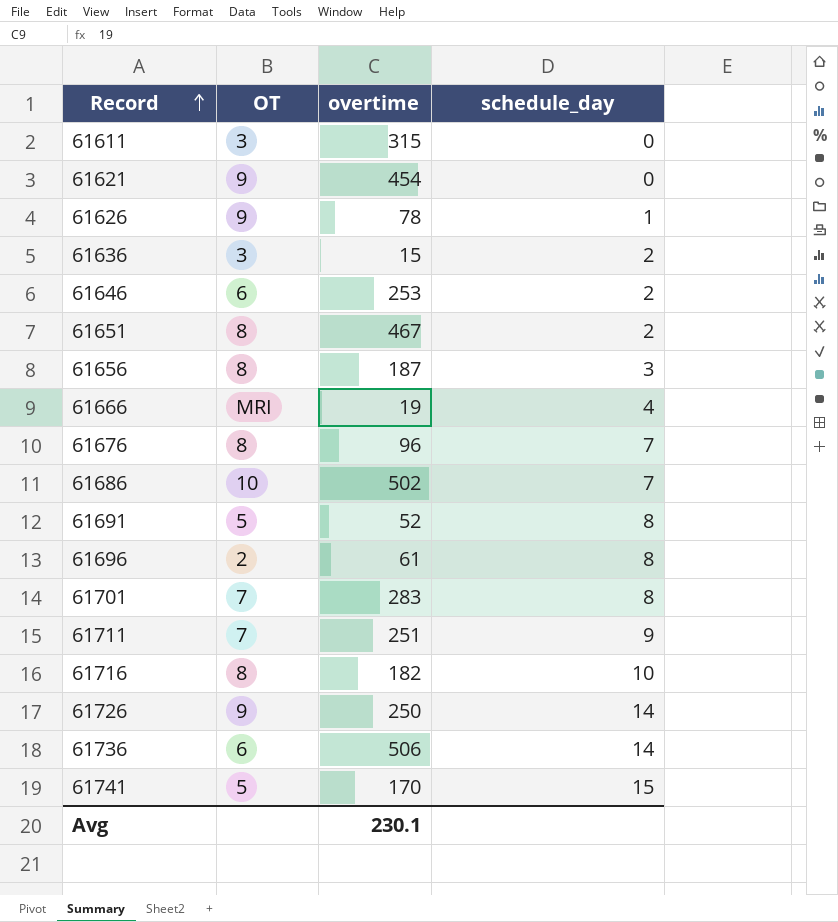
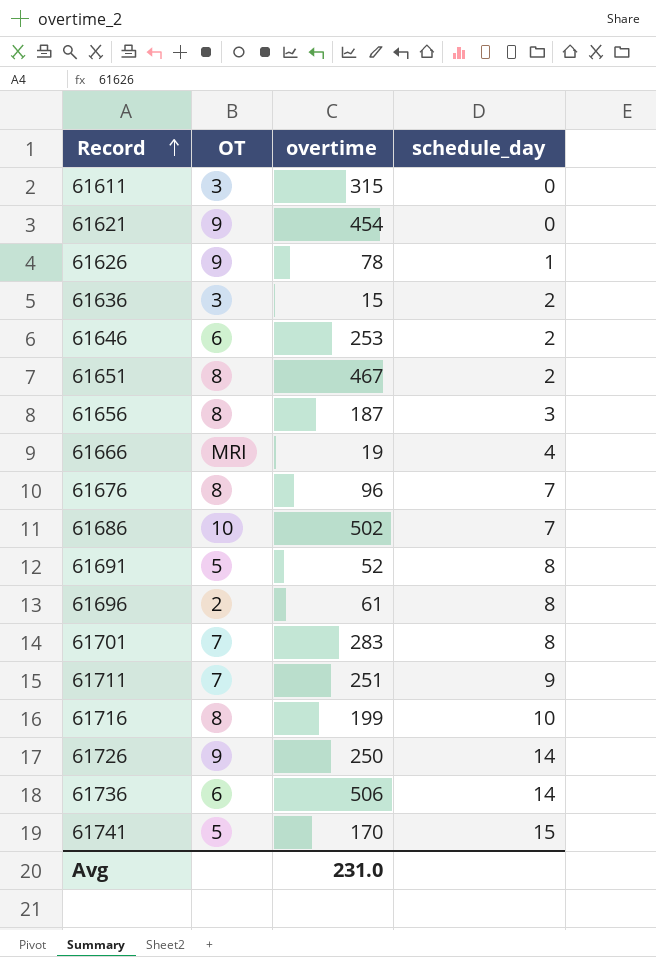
61716 | overtime: 182 -> 199
Avg | overtime: 230.1 -> 231.0

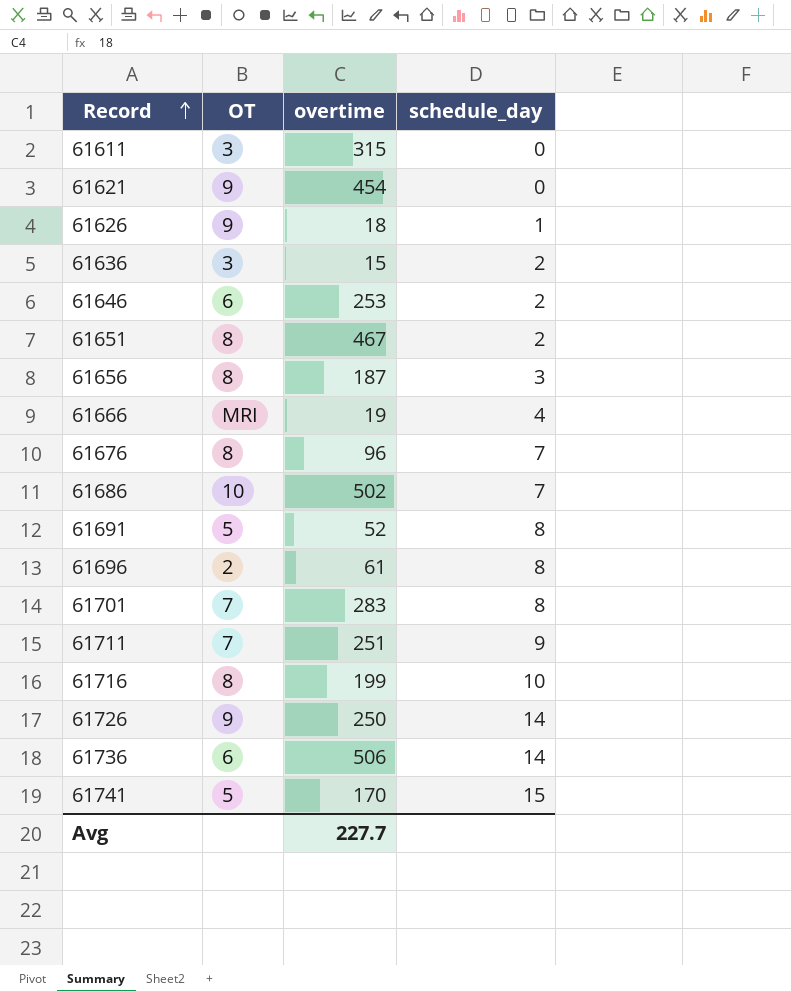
61626 | overtime: 78 -> 18
Avg | overtime: 231.0 -> 227.7

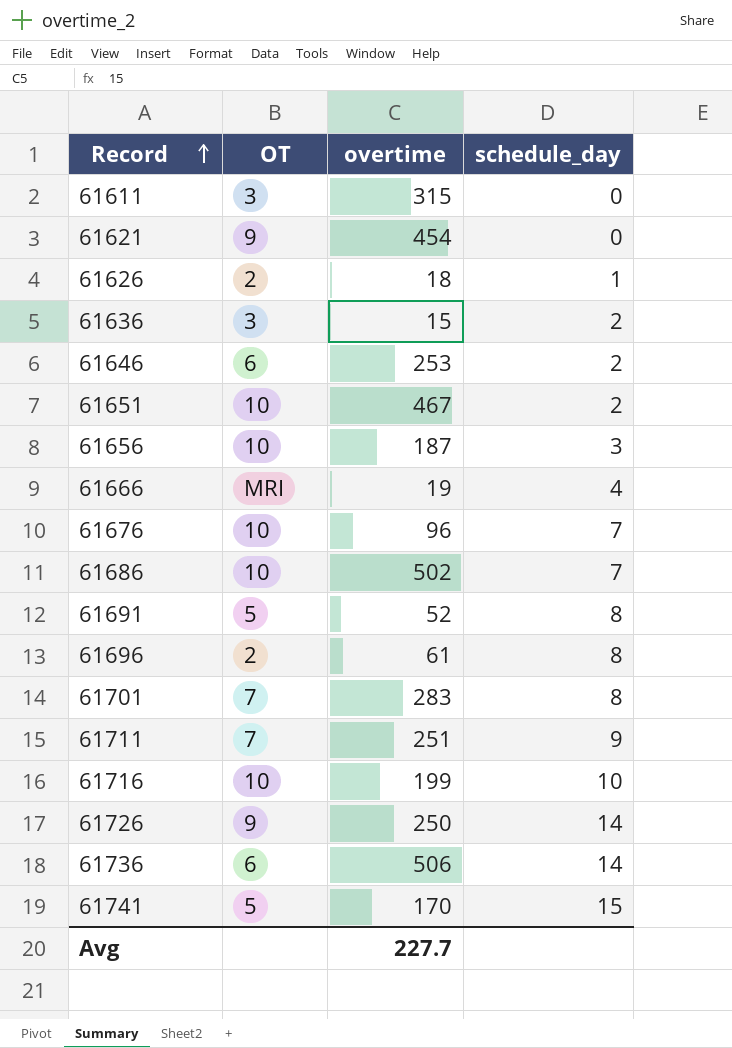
61626 | OT: 9 -> 2
61651 | OT: 8 -> 10
61656 | OT: 8 -> 10
61676 | OT: 8 -> 10
61716 | OT: 8 -> 10

